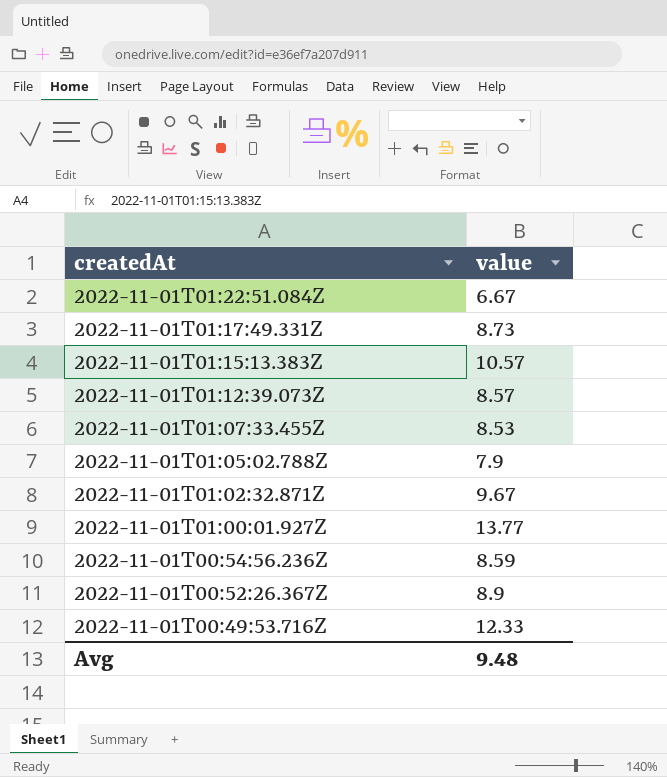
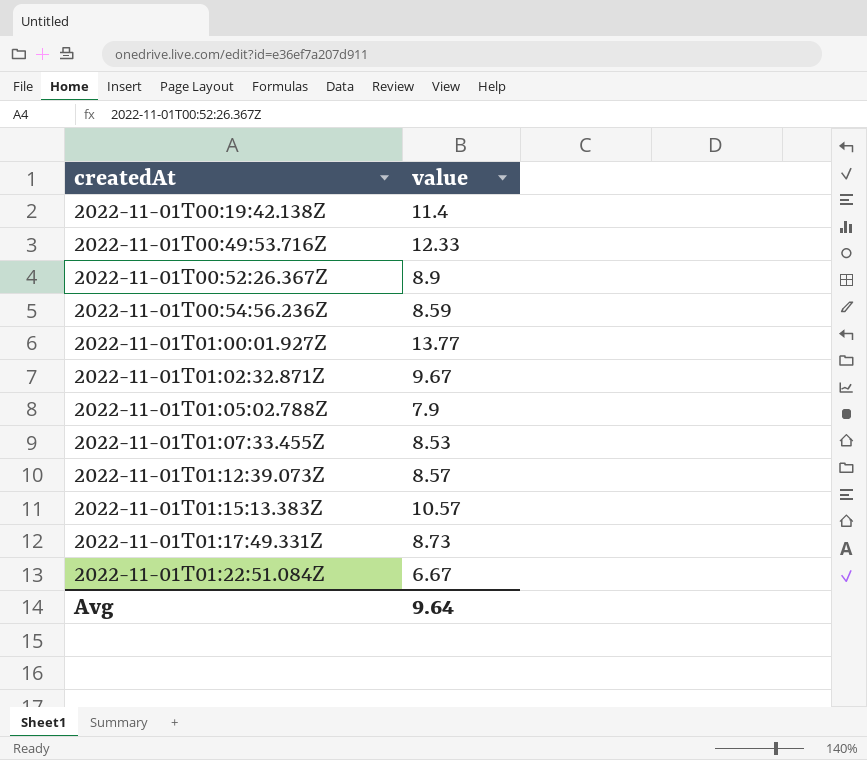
row order: createdAt descending -> createdAt ascending
row 2022-11-01T00:19:42.138Z: none -> 11.4
Avg | value: 9.48 -> 9.64

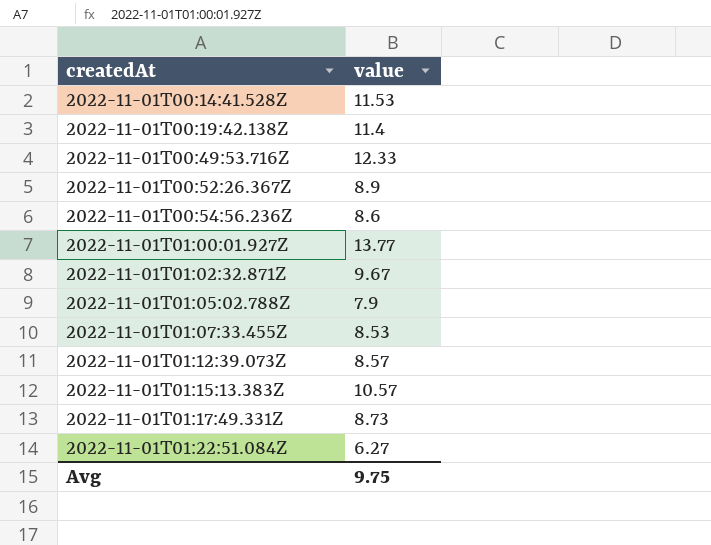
row 2022-11-01T00:14:41.528Z: none -> 11.53
2022-11-01T00:54:56.236Z | value: 8.59 -> 8.6
2022-11-01T01:22:51.084Z | value: 6.67 -> 6.27
Avg | value: 9.64 -> 9.75

